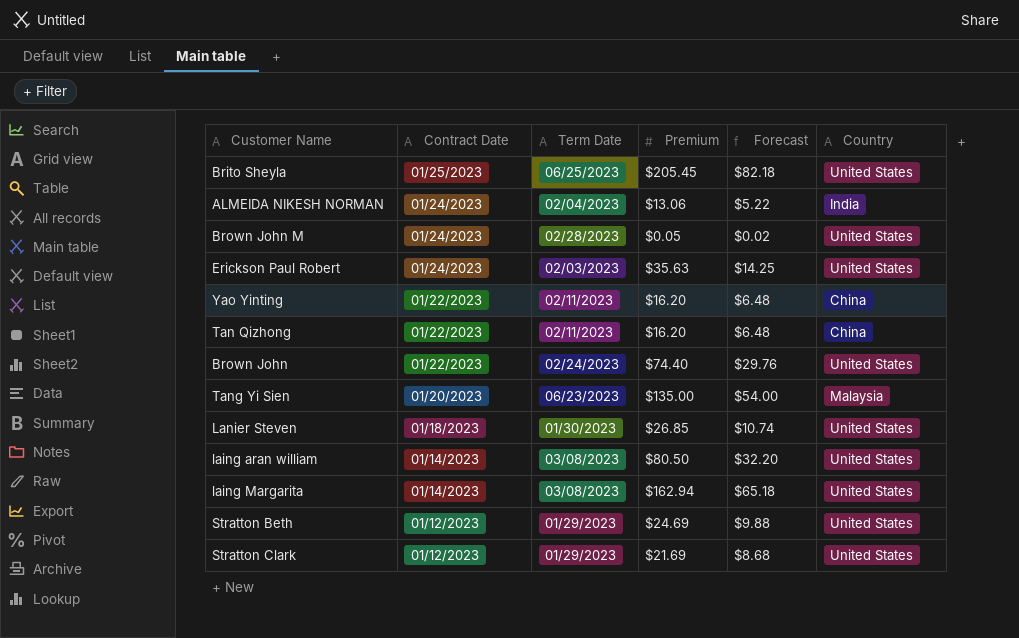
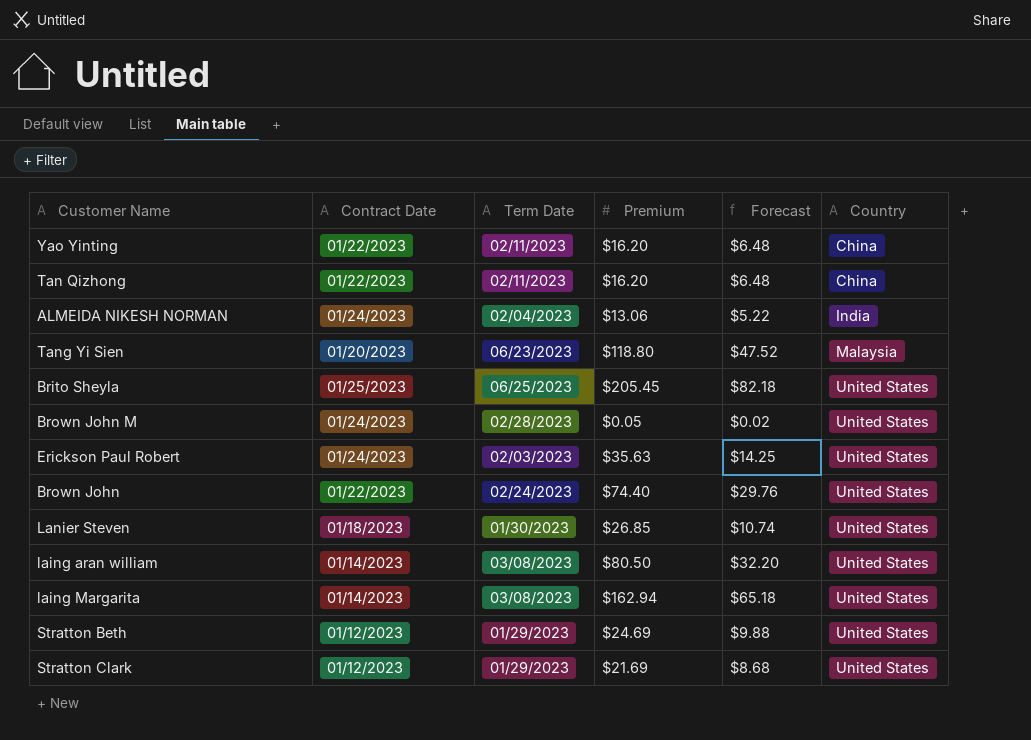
row order: Contract Date descending -> Country ascending
Tang Yi Sien | Premium: $135.00 -> $118.80
Tang Yi Sien | Forecast: $54.00 -> $47.52

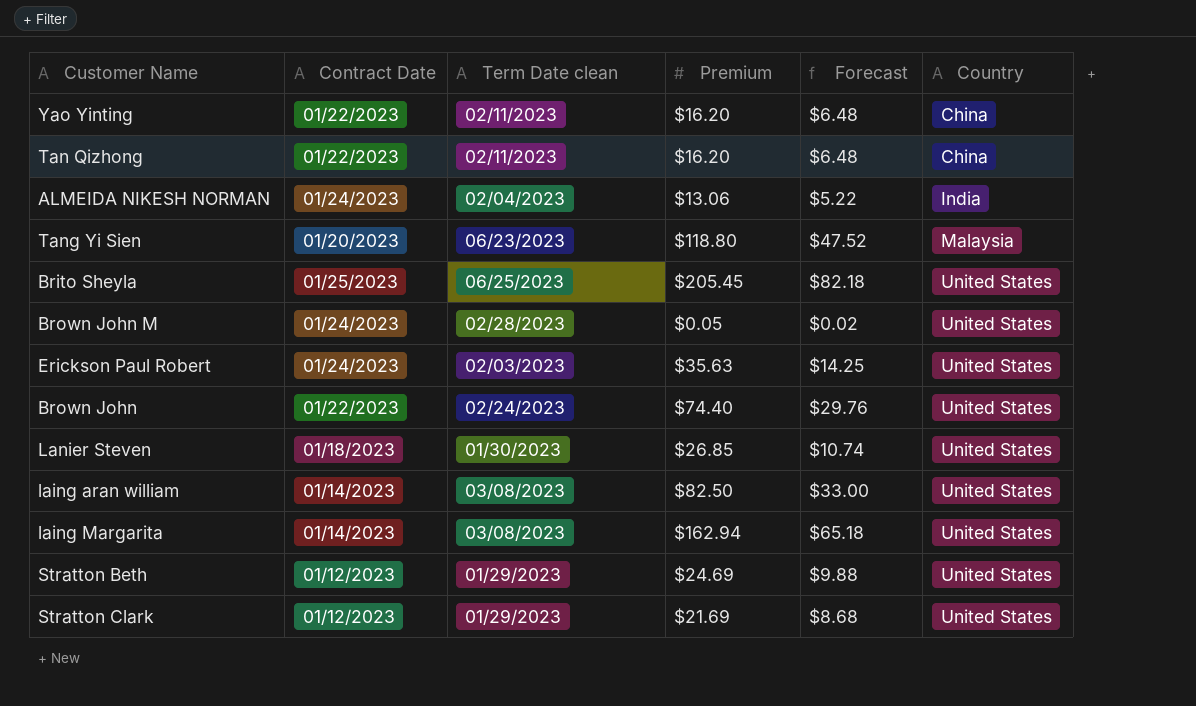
column name: Term Date -> Term Date clean
laing aran william | Premium: $80.50 -> $82.50
laing aran william | Forecast: $32.20 -> $33.00

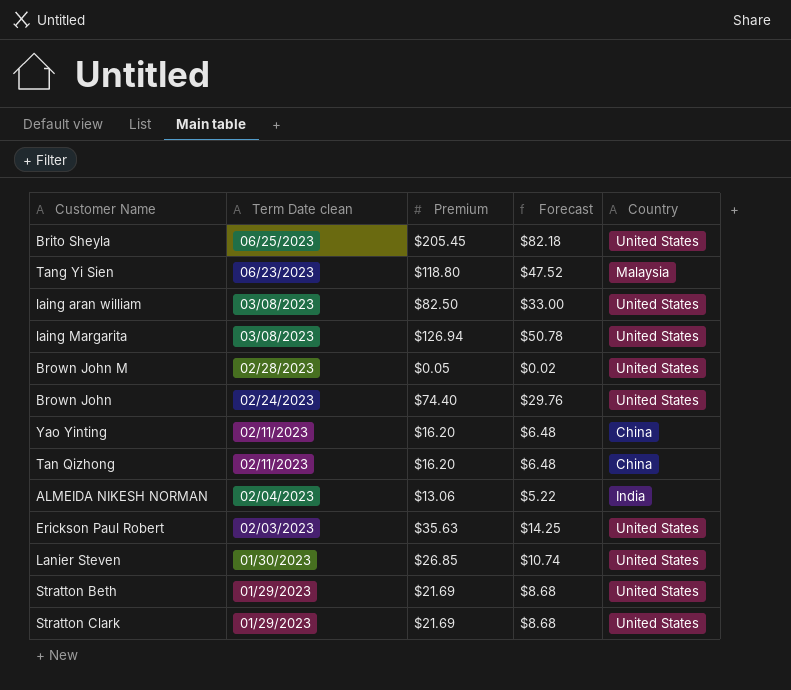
row order: Country ascending -> Term Date clean descending
column Contract Date | position: 2 -> none
laing Margarita | Premium: $162.94 -> $126.94
laing Margarita | Forecast: $65.18 -> $50.78
Stratton Beth | Premium: $24.69 -> $21.69
Stratton Beth | Forecast: $9.88 -> $8.68

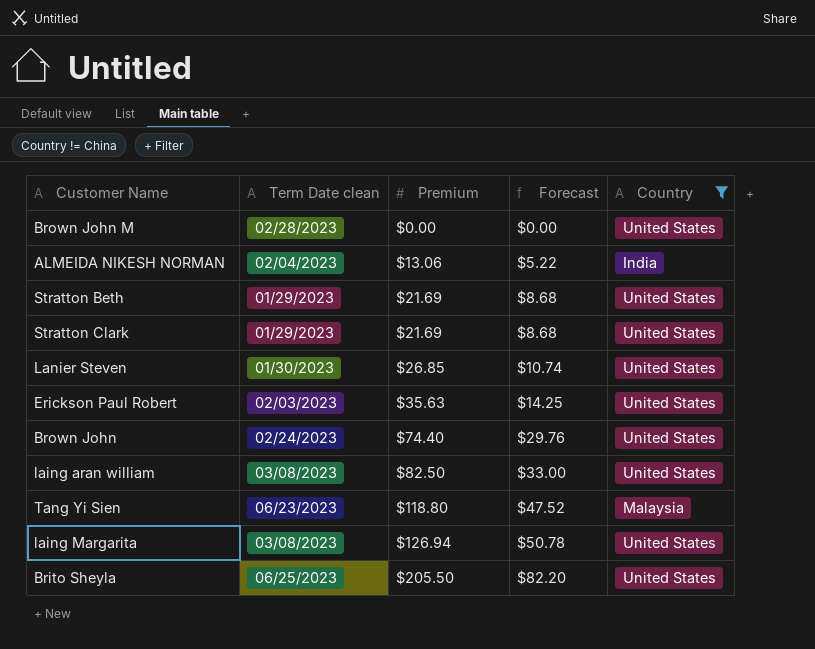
filter: none -> Country != China
row order: Term Date clean descending -> Premium ascending
Brown John M | Premium: $0.05 -> $0.00
Brown John M | Forecast: $0.02 -> $0.00
Brito Sheyla | Premium: $205.45 -> $205.50
Brito Sheyla | Forecast: $82.18 -> $82.20

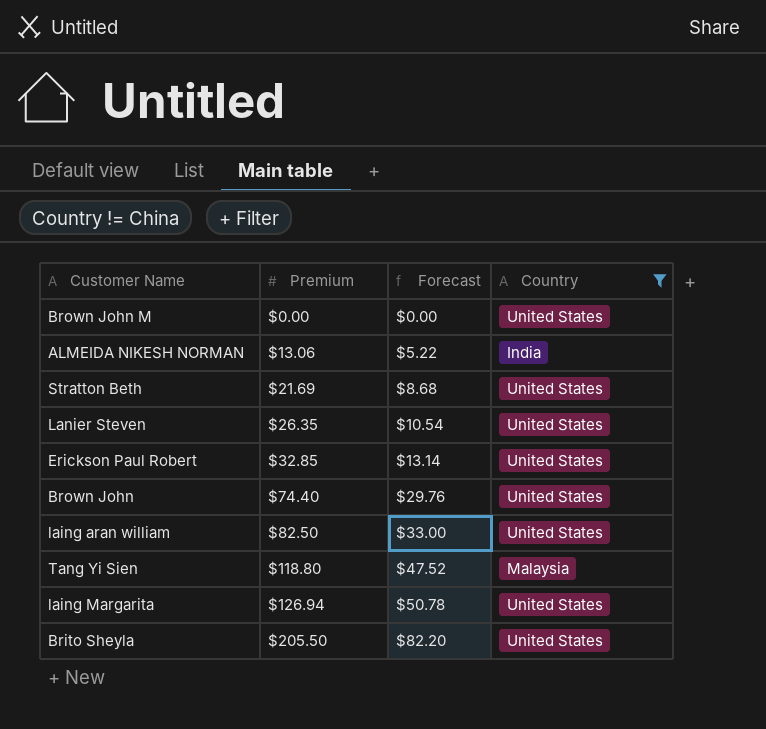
column Term Date clean | position: 2 -> none
row Stratton Clark: 01/29/2023 | $21.69 | $8.68 | United States -> none
Lanier Steven | Premium: $26.85 -> $26.35
Lanier Steven | Forecast: $10.74 -> $10.54
Erickson Paul Robert | Premium: $35.63 -> $32.85
Erickson Paul Robert | Forecast: $14.25 -> $13.14

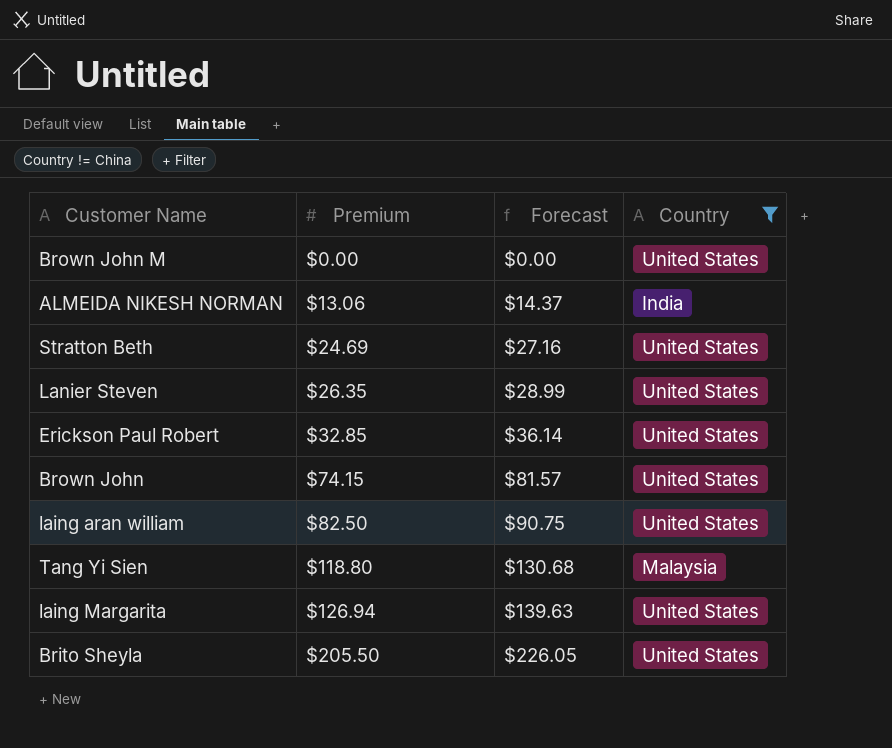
column Forecast | formula: [Premium] * 0.4 -> [Premium] * 1.1
Stratton Beth | Premium: $21.69 -> $24.69
Brown John | Premium: $74.40 -> $74.15

